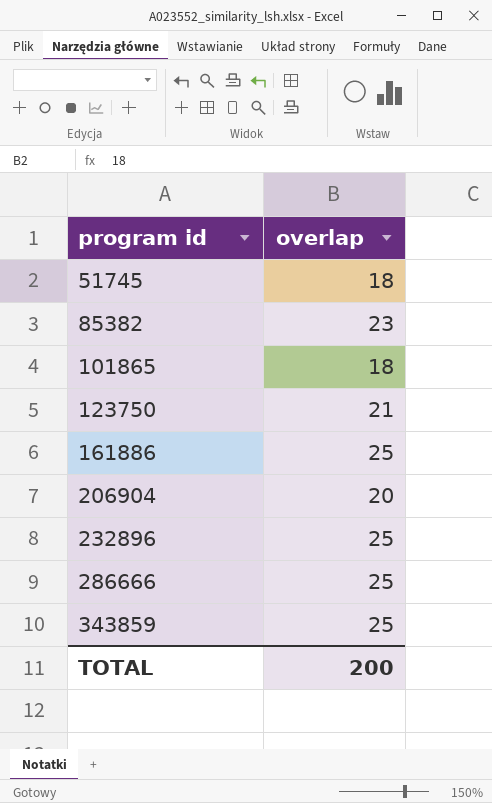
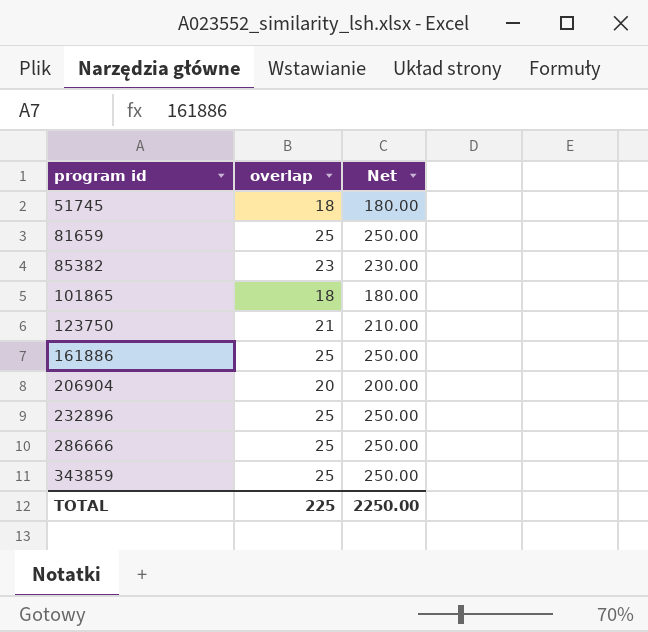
column Net | formula: none -> [overlap] * 10
row 81659: none -> 25 | 250.00
TOTAL | overlap: 200 -> 225

